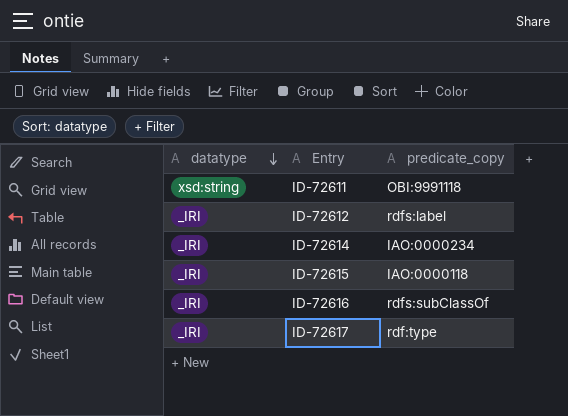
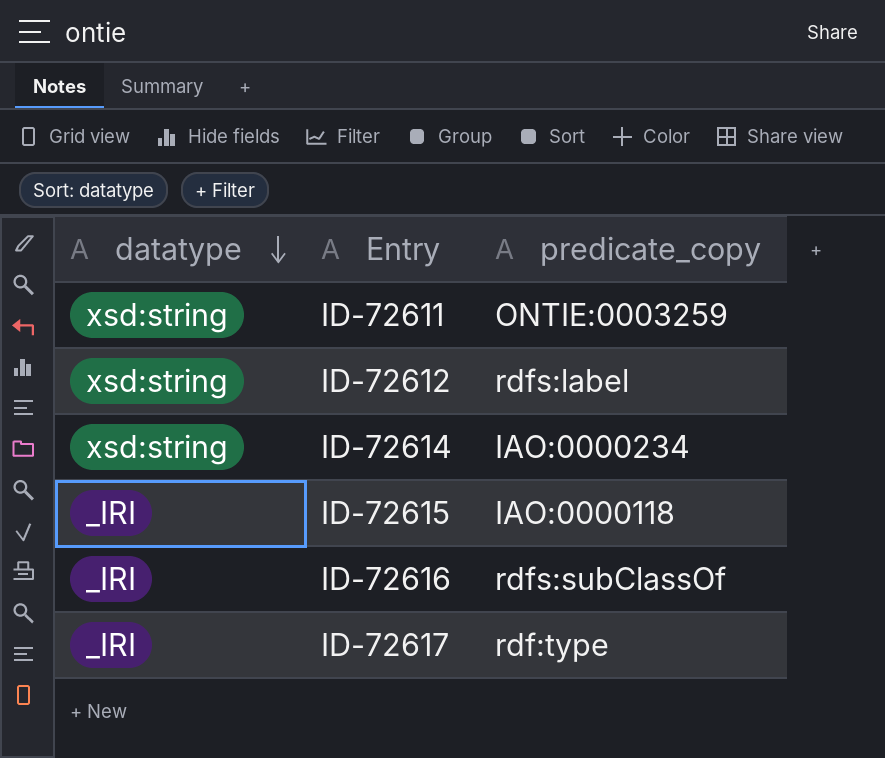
ID-72611 | predicate_copy: OBI:9991118 -> ONTIE:0003259
ID-72612 | datatype: _IRI -> xsd:string
ID-72614 | datatype: _IRI -> xsd:string

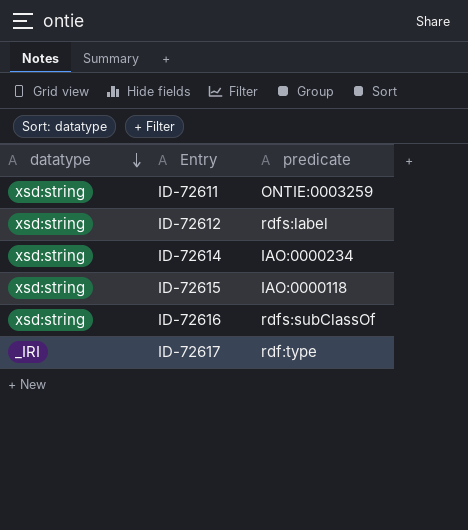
column name: predicate_copy -> predicate
ID-72615 | datatype: _IRI -> xsd:string
ID-72616 | datatype: _IRI -> xsd:string

